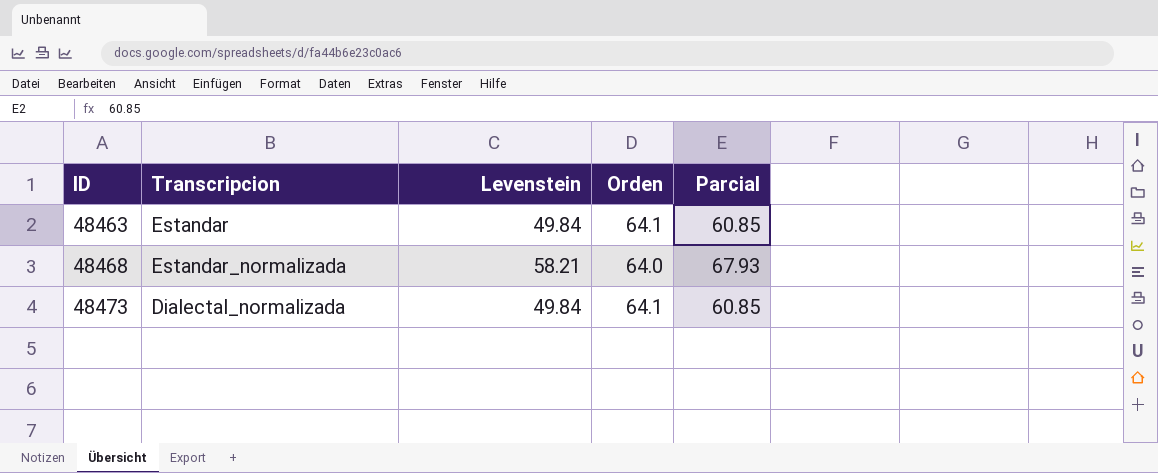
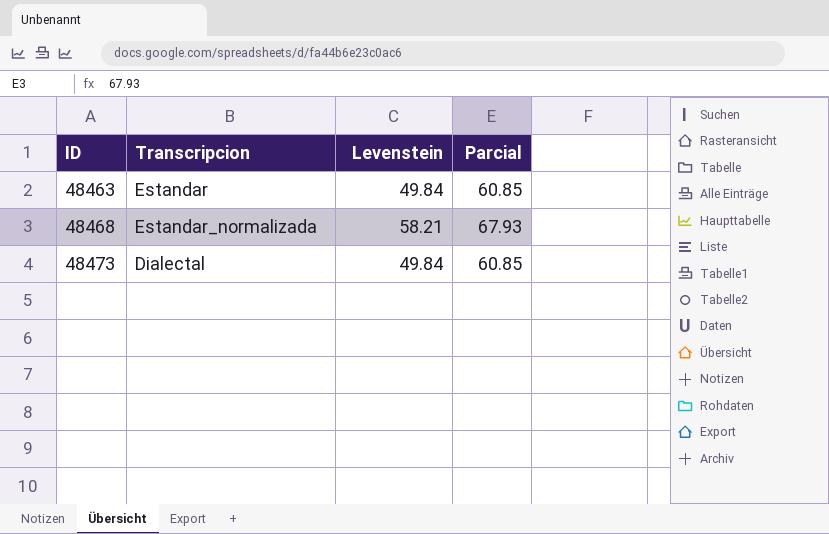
column Orden | position: 4 -> none
48473 | Transcripcion: Dialectal_normalizada -> Dialectal

